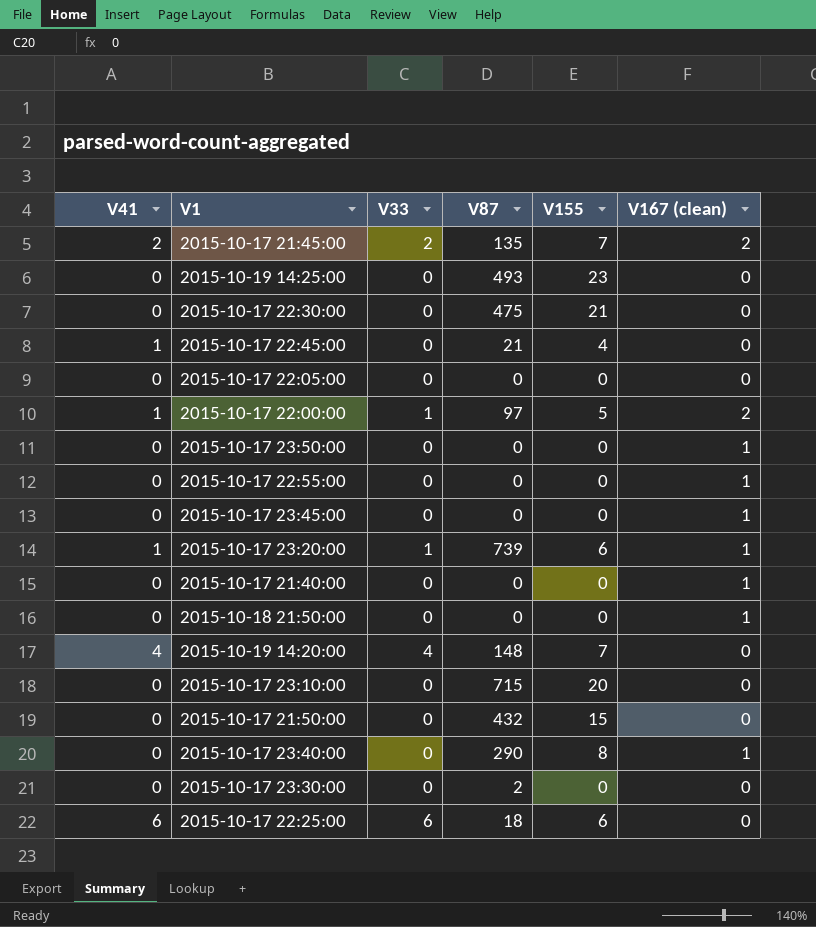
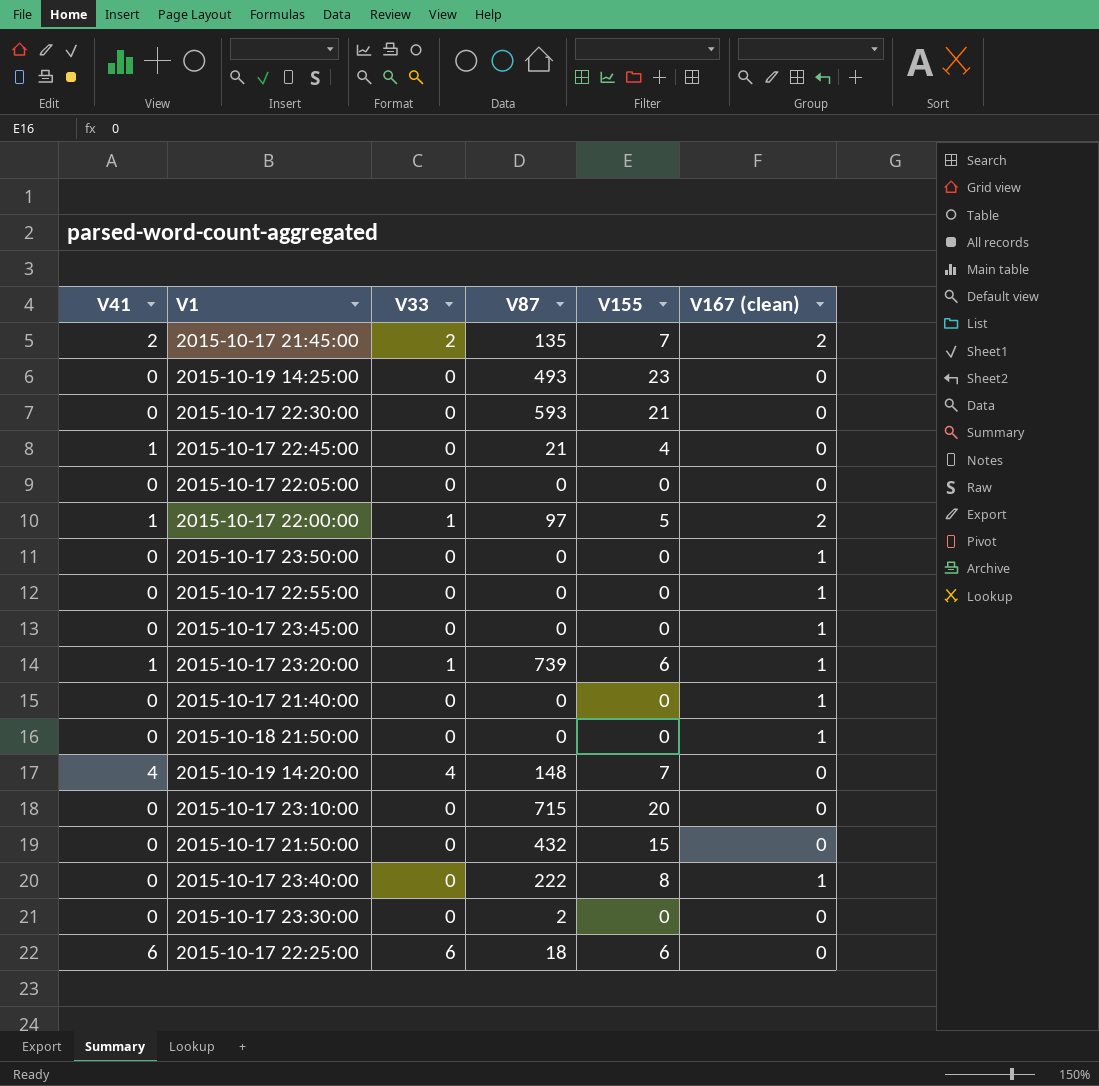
2015-10-17 22:30:00 | V87: 475 -> 593
2015-10-17 23:40:00 | V87: 290 -> 222

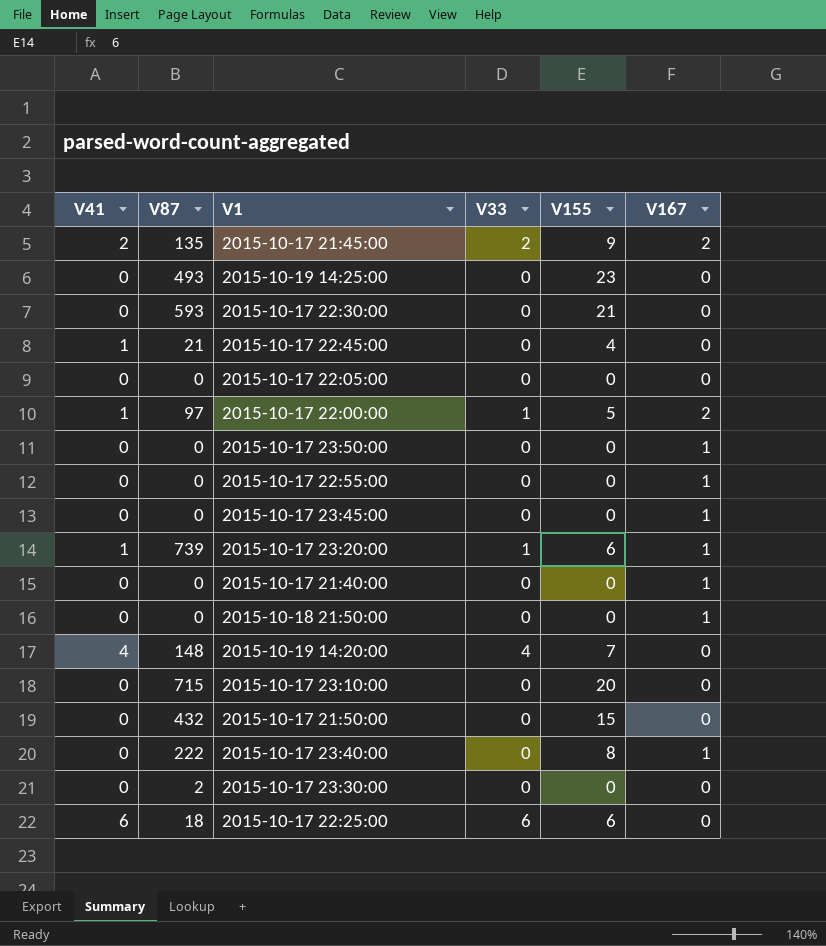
column V87 | position: 4 -> 2
column name: V167 (clean) -> V167
2015-10-17 21:45:00 | V155: 7 -> 9

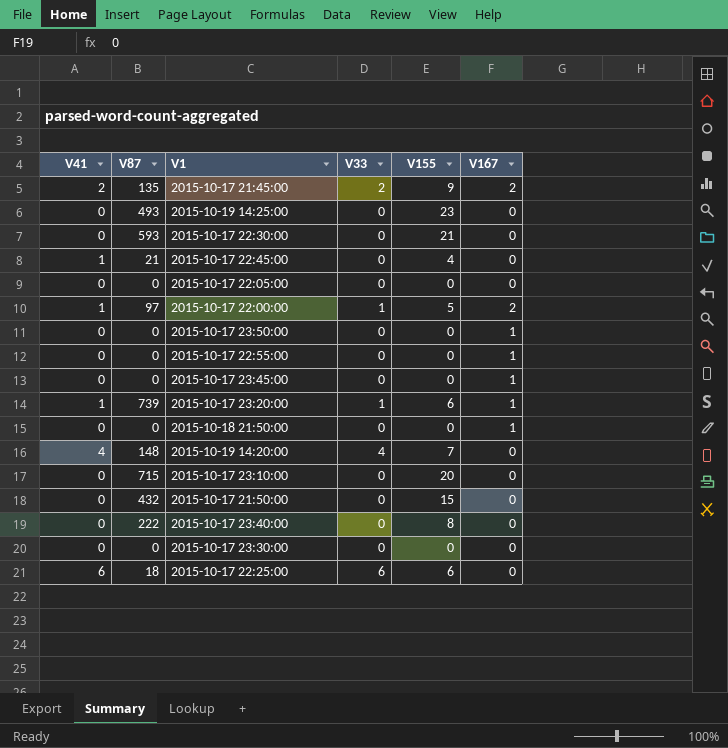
row 2015-10-17 21:40:00: 0 | 0 | 0 | 0 | 1 -> none
2015-10-17 23:40:00 | V167: 1 -> 0
2015-10-17 23:30:00 | V87: 2 -> 0

